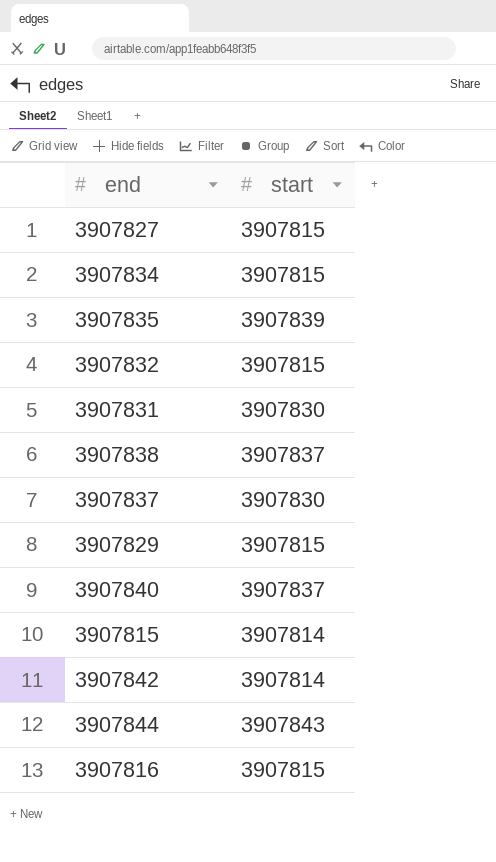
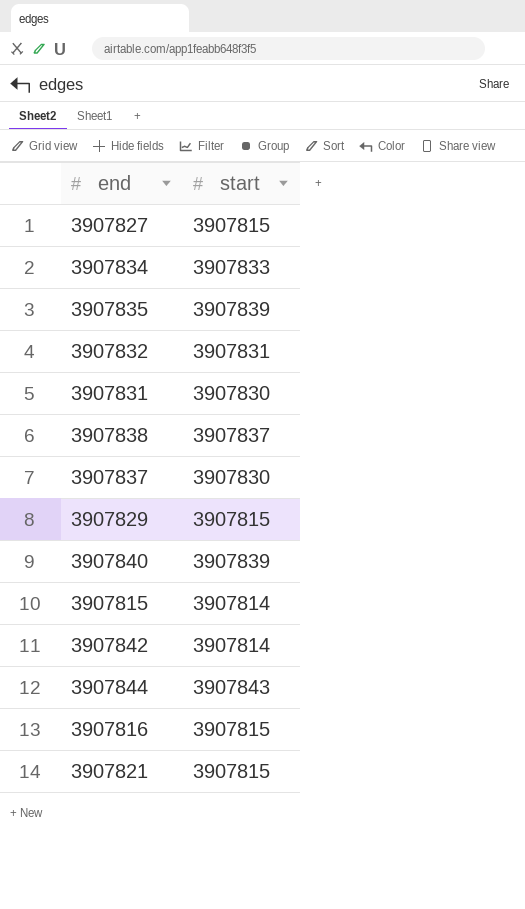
3907834 | start: 3907815 -> 3907833
3907832 | start: 3907815 -> 3907831
3907840 | start: 3907837 -> 3907839
row 3907821: none -> 3907815

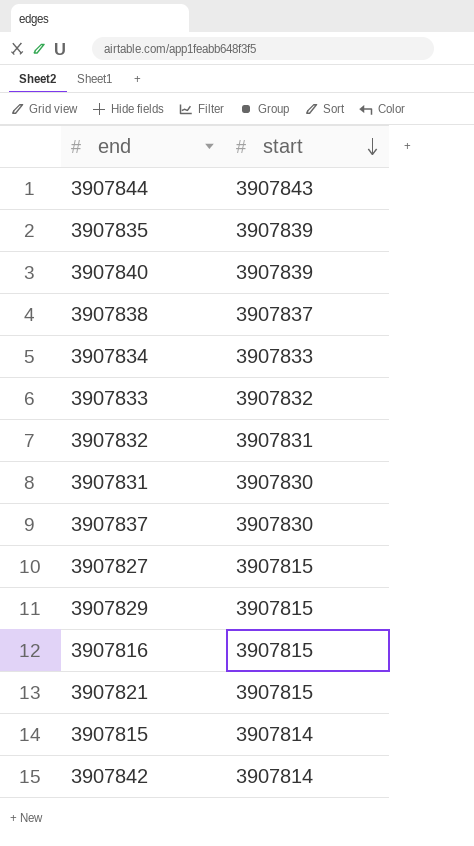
row order: none -> start descending
row 3907833: none -> 3907832

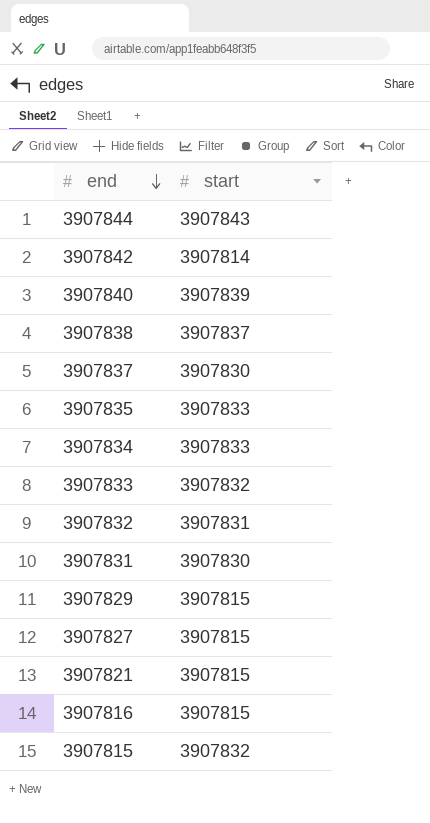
row order: start descending -> end descending
3907835 | start: 3907839 -> 3907833
3907815 | start: 3907814 -> 3907832

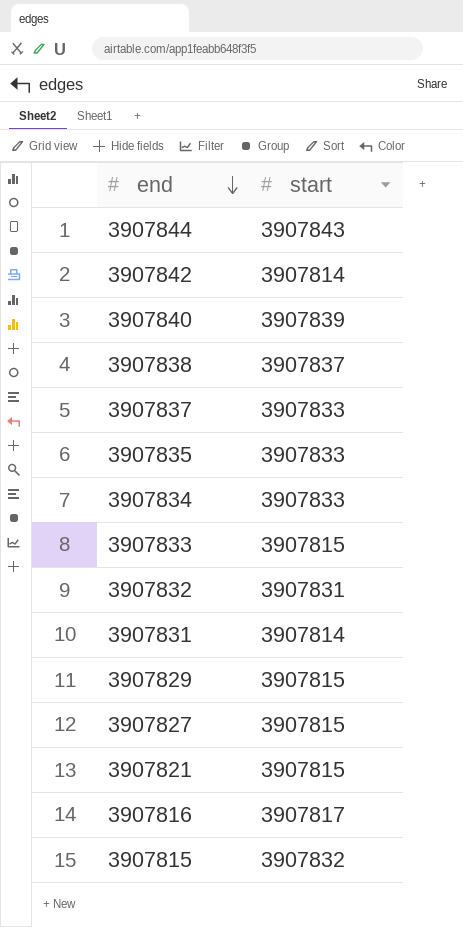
3907837 | start: 3907830 -> 3907833
3907833 | start: 3907832 -> 3907815
3907831 | start: 3907830 -> 3907814
3907816 | start: 3907815 -> 3907817

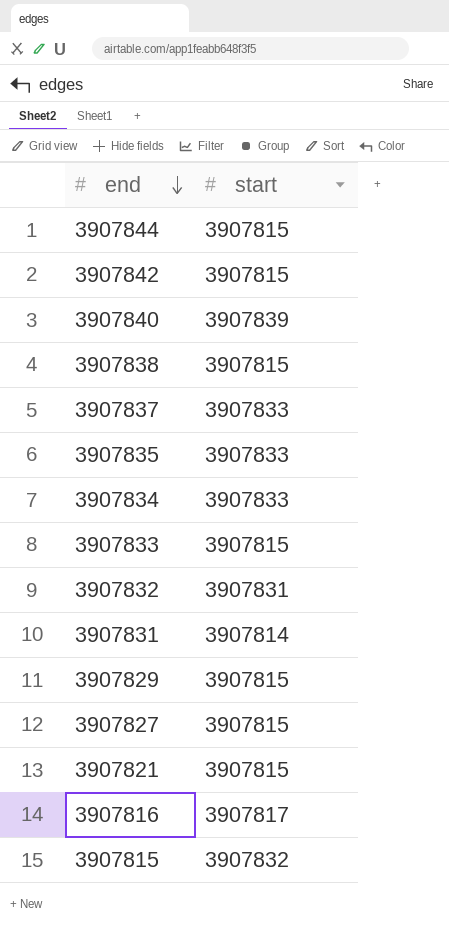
3907844 | start: 3907843 -> 3907815
3907842 | start: 3907814 -> 3907815
3907838 | start: 3907837 -> 3907815

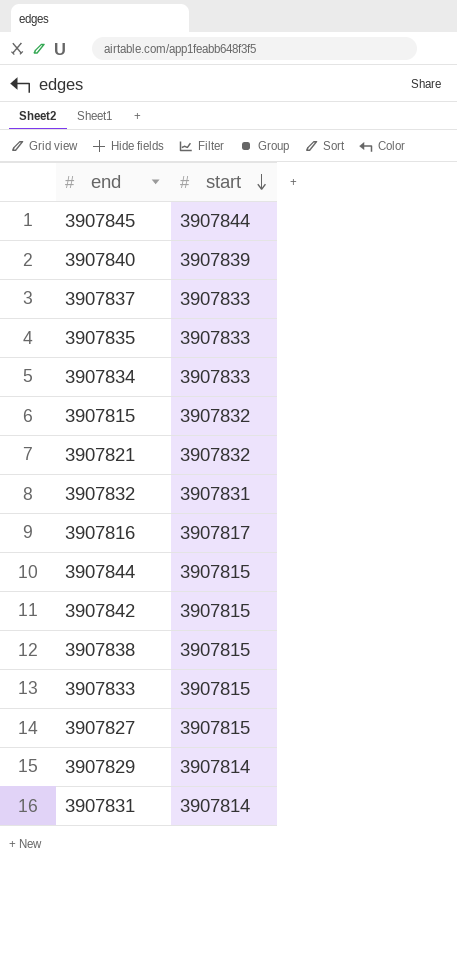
row order: end descending -> start descending
row 3907845: none -> 3907844
3907821 | start: 3907815 -> 3907832
3907829 | start: 3907815 -> 3907814

